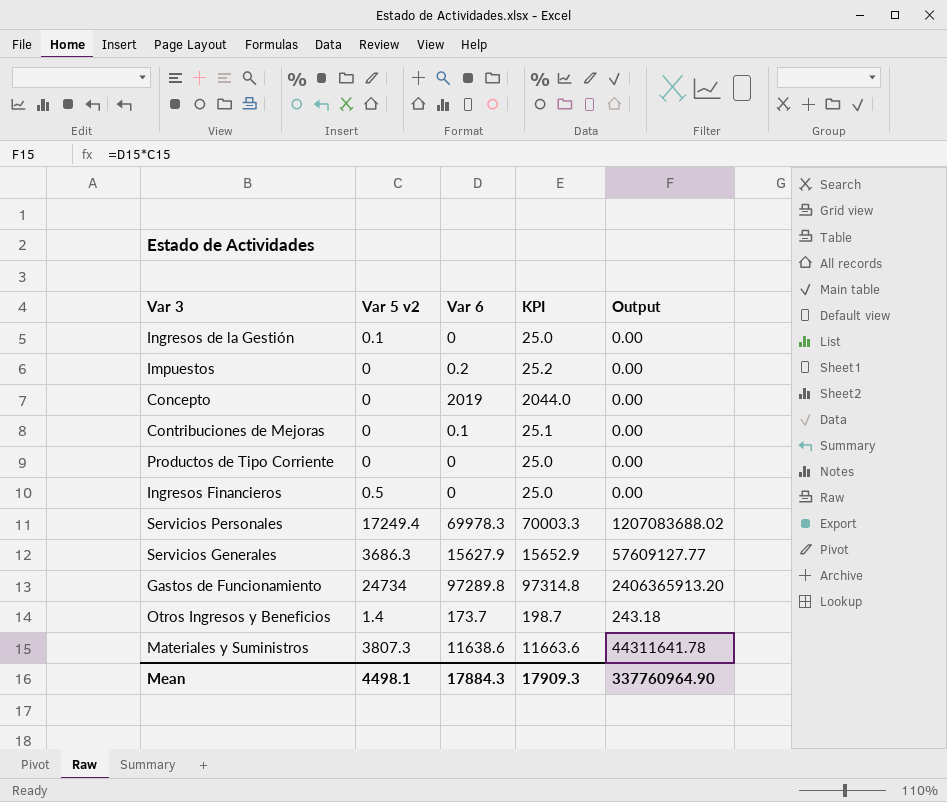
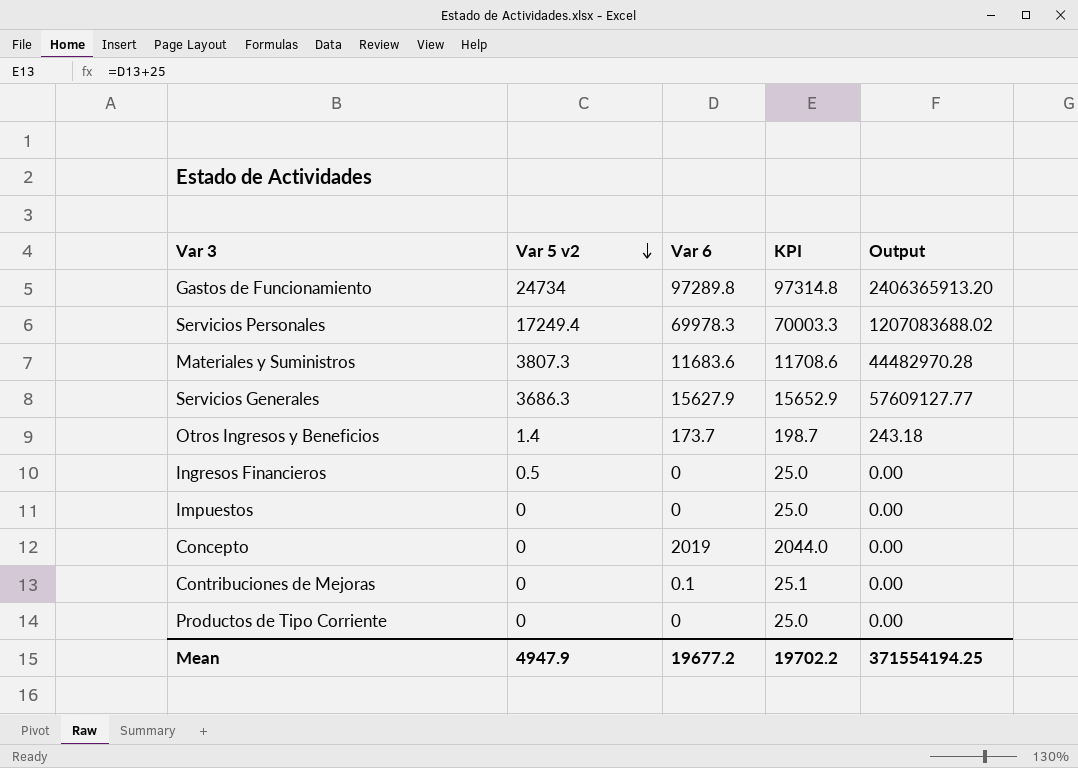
row order: none -> Var 5 v2 descending
row Ingresos de la Gestión: 0.1 | 0 | 25.0 | 0.00 -> none
Materiales y Suministros | Var 6: 11638.6 -> 11683.6
Materiales y Suministros | KPI: 11663.6 -> 11708.6
Materiales y Suministros | Output: 44311641.78 -> 44482970.28
Impuestos | Var 6: 0.2 -> 0
Impuestos | KPI: 25.2 -> 25.0
Mean | Var 5 v2: 4498.1 -> 4947.9
Mean | Var 6: 17884.3 -> 19677.2
Mean | KPI: 17909.3 -> 19702.2
Mean | Output: 337760964.90 -> 371554194.25

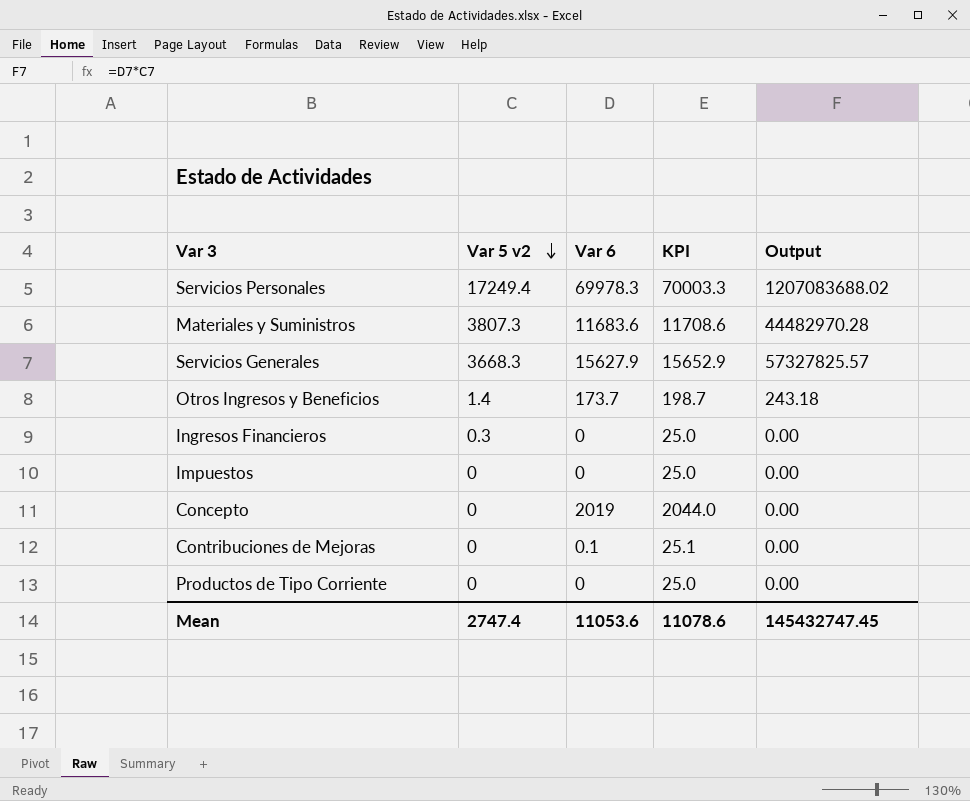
row Gastos de Funcionamiento: 24734 | 97289.8 | 97314.8 | 2406365913.20 -> none
Servicios Generales | Var 5 v2: 3686.3 -> 3668.3
Servicios Generales | Output: 57609127.77 -> 57327825.57
Ingresos Financieros | Var 5 v2: 0.5 -> 0.3
Mean | Var 5 v2: 4947.9 -> 2747.4
Mean | Var 6: 19677.2 -> 11053.6
Mean | KPI: 19702.2 -> 11078.6
Mean | Output: 371554194.25 -> 145432747.45

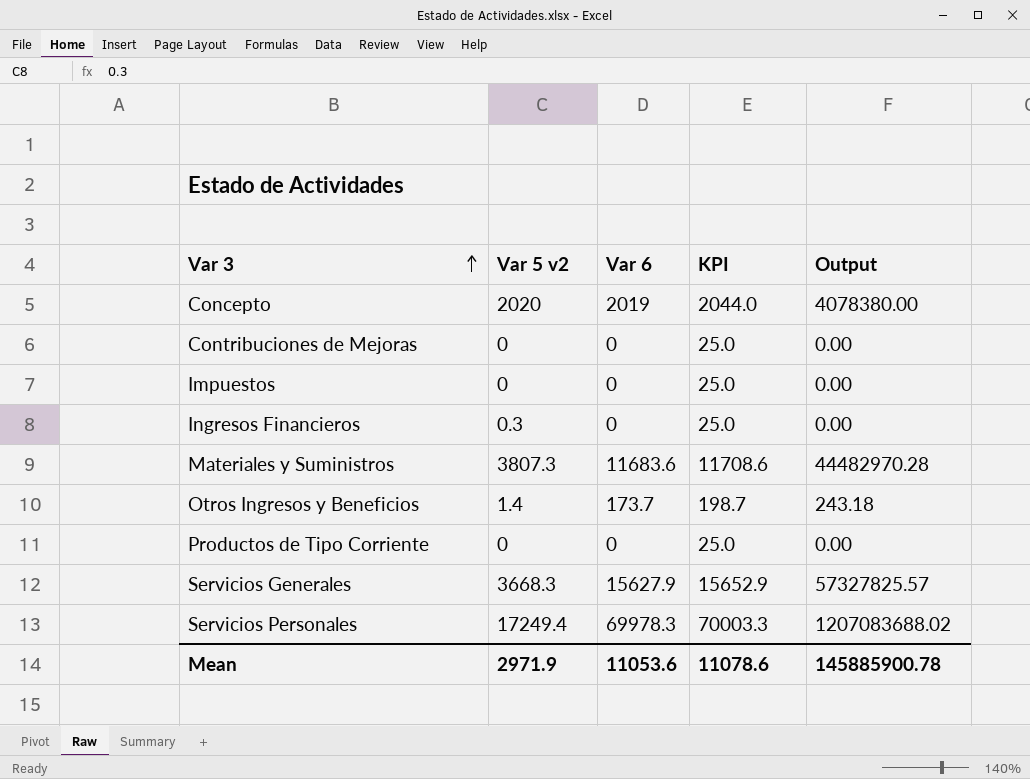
row order: Var 5 v2 descending -> Var 3 ascending
Concepto | Var 5 v2: 0 -> 2020
Concepto | Output: 0.00 -> 4078380.00
Contribuciones de Mejoras | Var 6: 0.1 -> 0
Contribuciones de Mejoras | KPI: 25.1 -> 25.0
Mean | Var 5 v2: 2747.4 -> 2971.9
Mean | Output: 145432747.45 -> 145885900.78

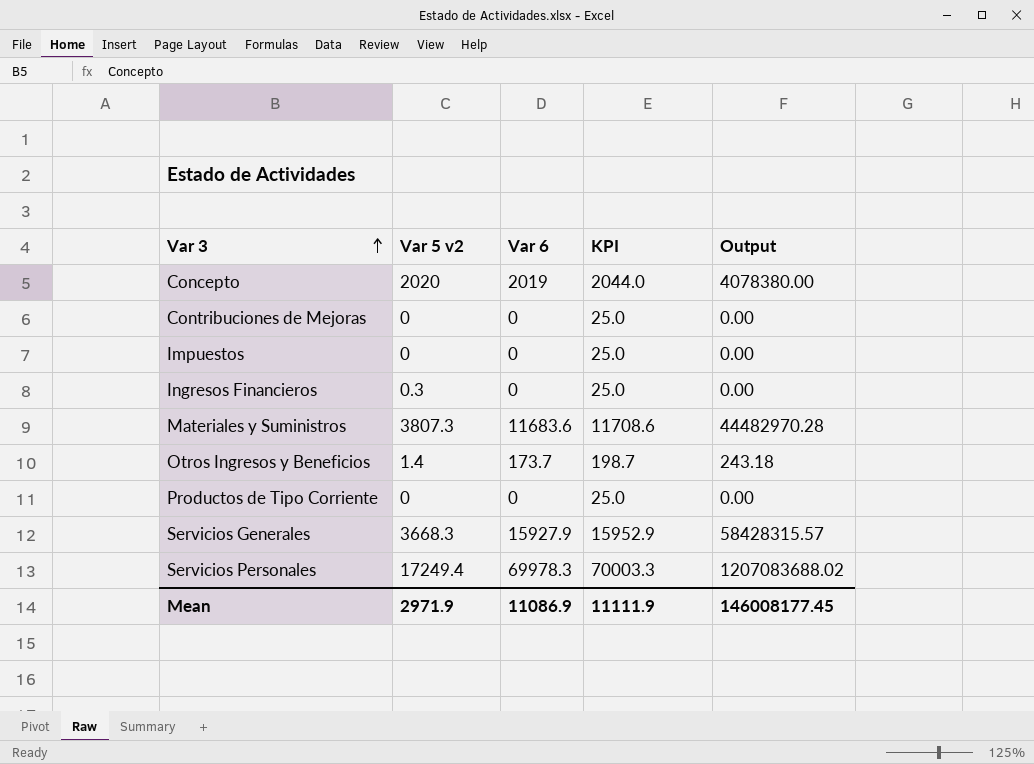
Servicios Generales | Var 6: 15627.9 -> 15927.9
Servicios Generales | KPI: 15652.9 -> 15952.9
Servicios Generales | Output: 57327825.57 -> 58428315.57
Mean | Var 6: 11053.6 -> 11086.9
Mean | KPI: 11078.6 -> 11111.9
Mean | Output: 145885900.78 -> 146008177.45

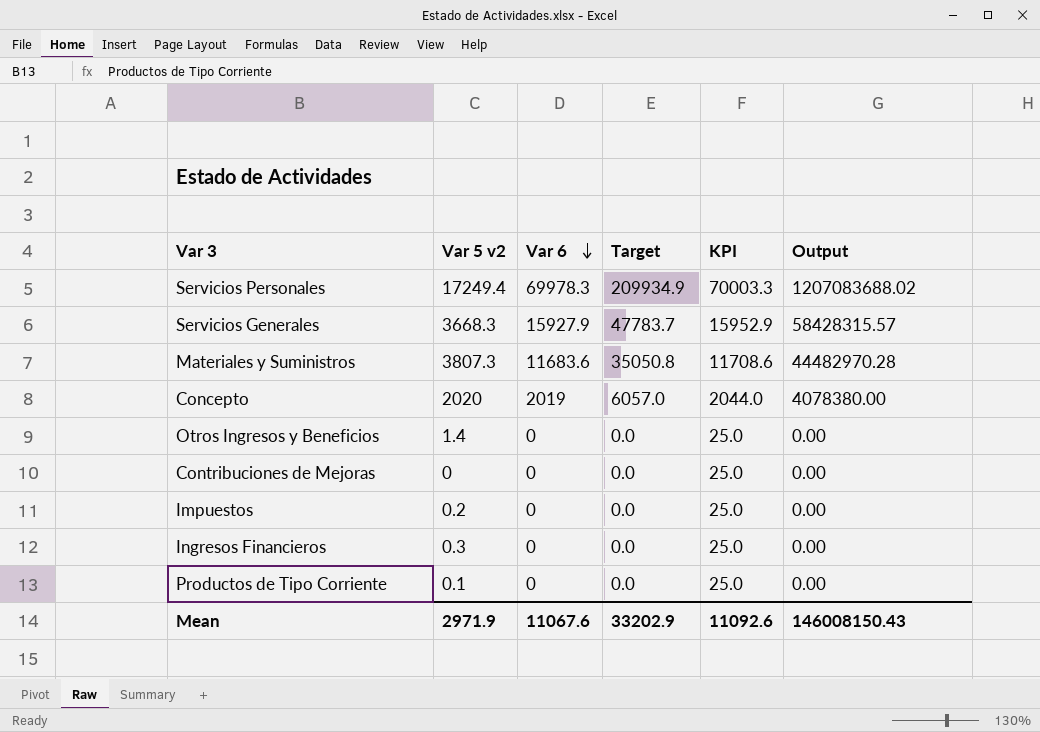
row order: Var 3 ascending -> Var 6 descending
column Target | formula: none -> [Var 6] * 3
Otros Ingresos y Beneficios | Var 6: 173.7 -> 0
Otros Ingresos y Beneficios | KPI: 198.7 -> 25.0
Otros Ingresos y Beneficios | Output: 243.18 -> 0.00
Impuestos | Var 5 v2: 0 -> 0.2
Productos de Tipo Corriente | Var 5 v2: 0 -> 0.1
Mean | Var 6: 11086.9 -> 11067.6
Mean | KPI: 11111.9 -> 11092.6
Mean | Output: 146008177.45 -> 146008150.43

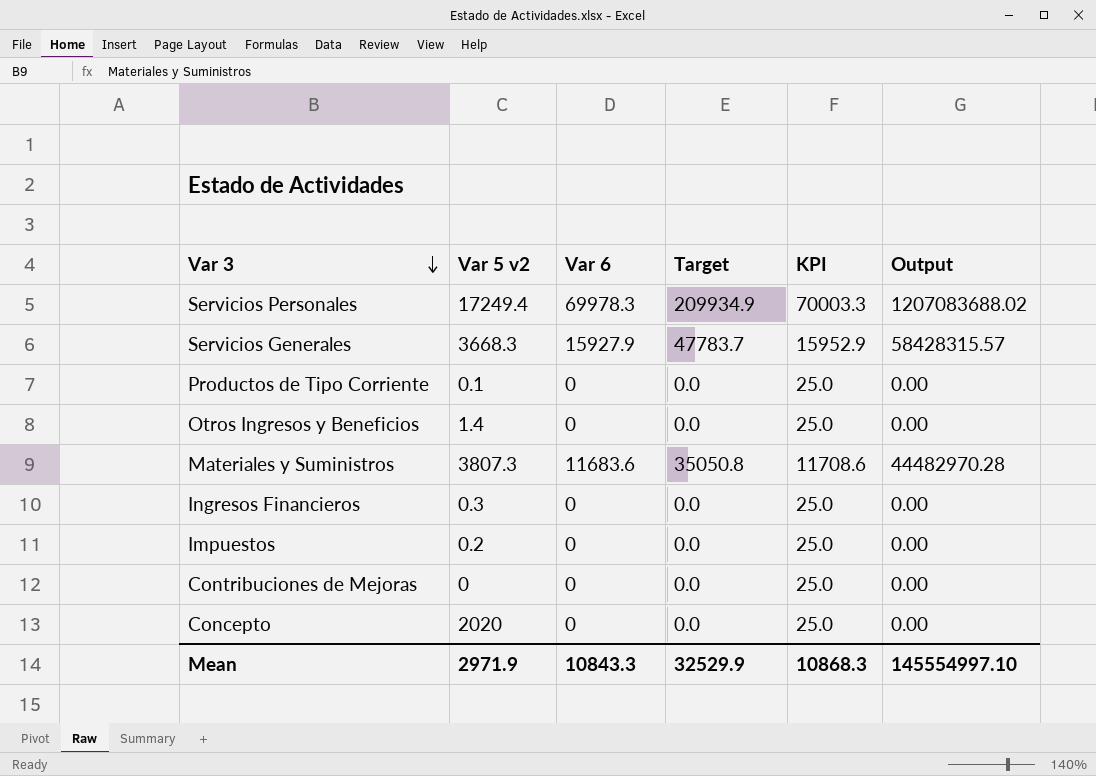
row order: Var 6 descending -> Var 3 descending
Concepto | Var 6: 2019 -> 0
Concepto | Target: 6057.0 -> 0.0
Concepto | KPI: 2044.0 -> 25.0
Concepto | Output: 4078380.00 -> 0.00
Mean | Var 6: 11067.6 -> 10843.3
Mean | Target: 33202.9 -> 32529.9
Mean | KPI: 11092.6 -> 10868.3
Mean | Output: 146008150.43 -> 145554997.10

